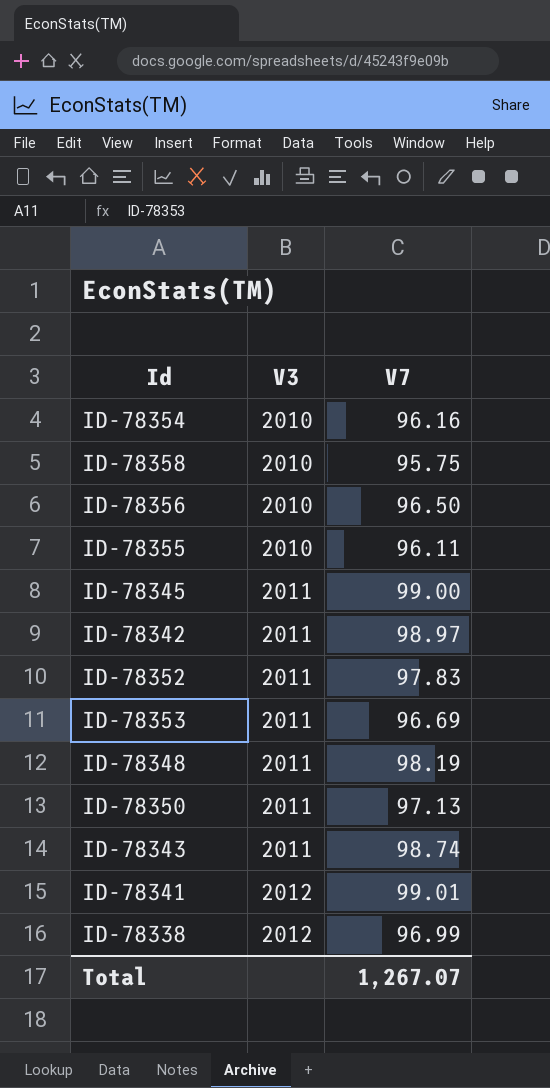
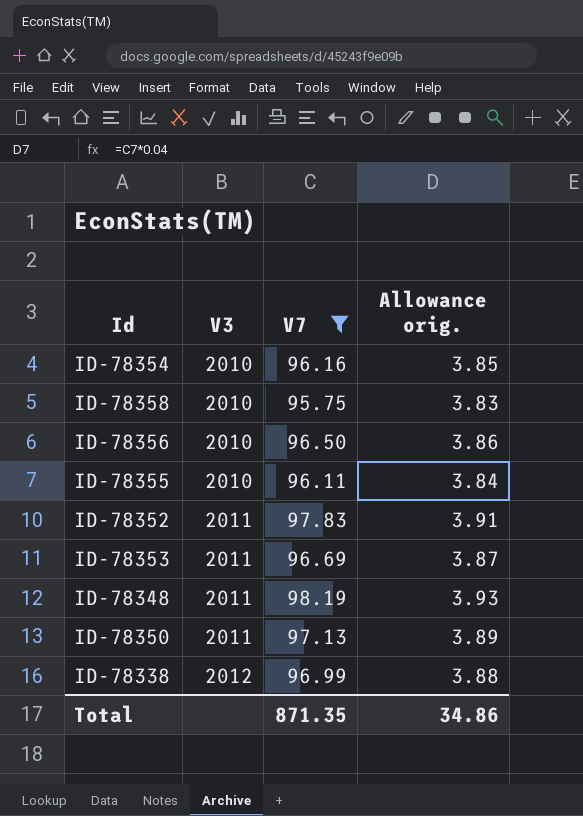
filter: none -> V7 <= 98.19
column Allowance orig. | formula: none -> [V7] * 0.04
Total | V7: 1,267.07 -> 871.35

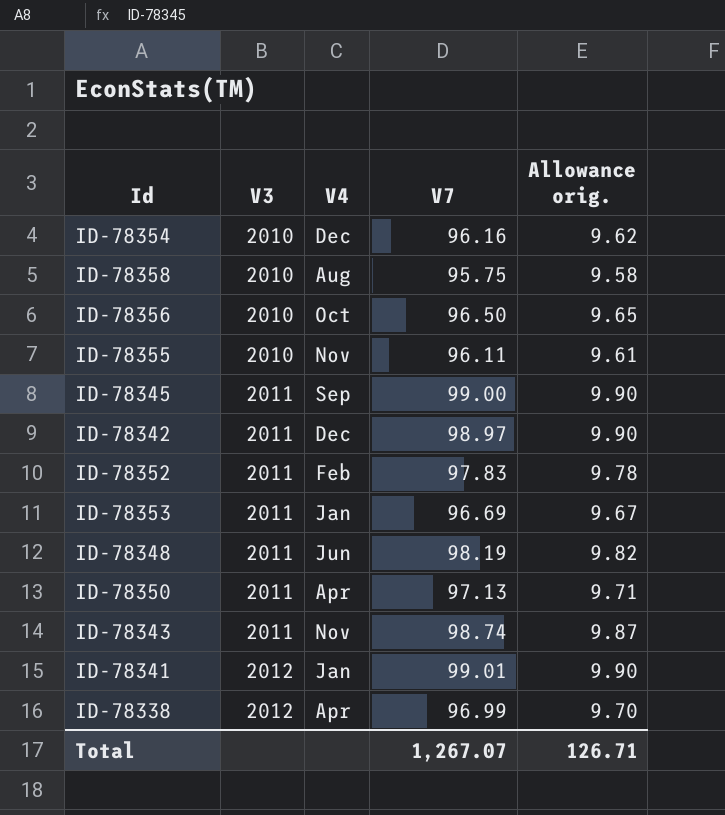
filter: V7 <= 98.19 -> none
column V4 | position: none -> 3
column Allowance orig. | formula: [V7] * 0.04 -> [V7] * 0.1
Total | V7: 871.35 -> 1,267.07
Total | Allowance orig.: 34.86 -> 126.71

